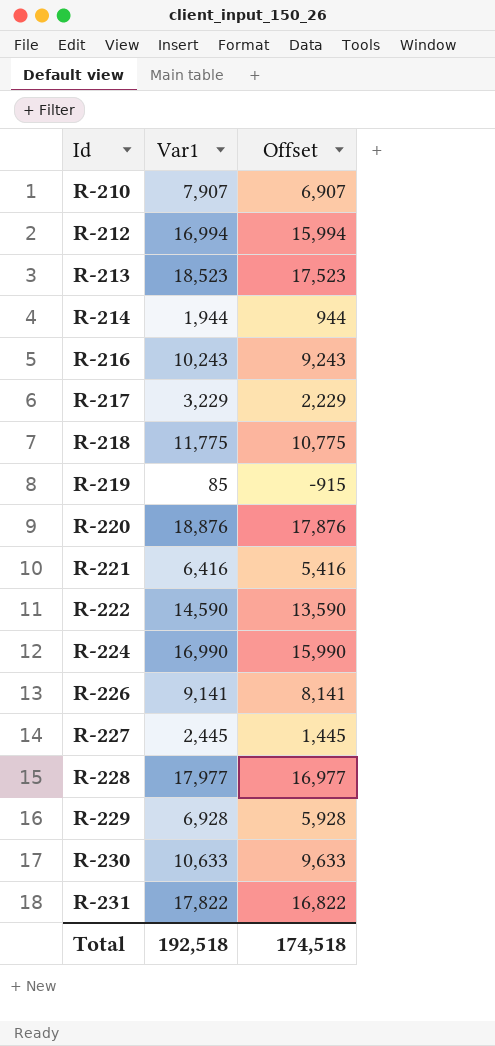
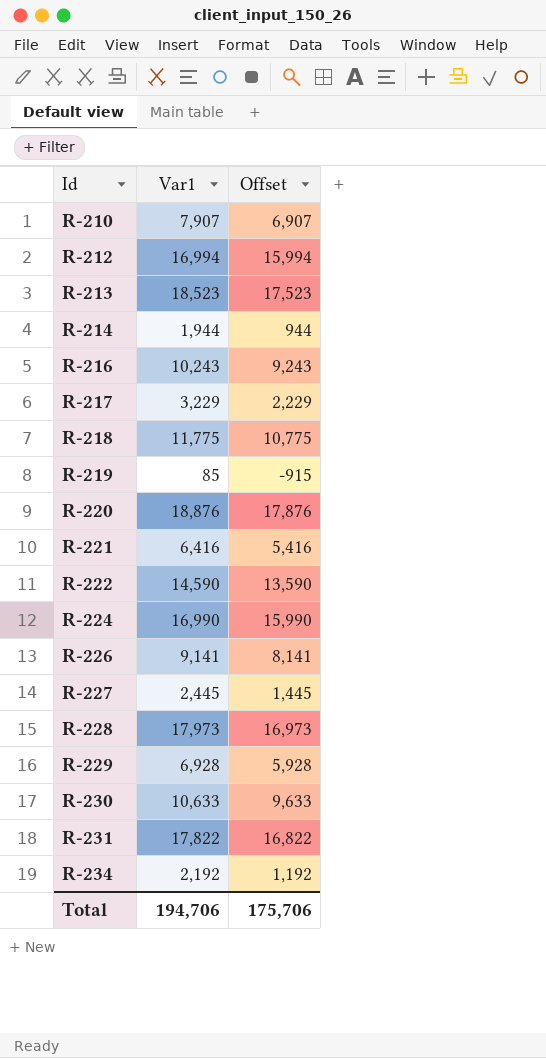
R-228 | Var1: 17,977 -> 17,973
R-228 | Offset: 16,977 -> 16,973
row R-234: none -> 2,192 | 1,192
Total | Var1: 192,518 -> 194,706
Total | Offset: 174,518 -> 175,706

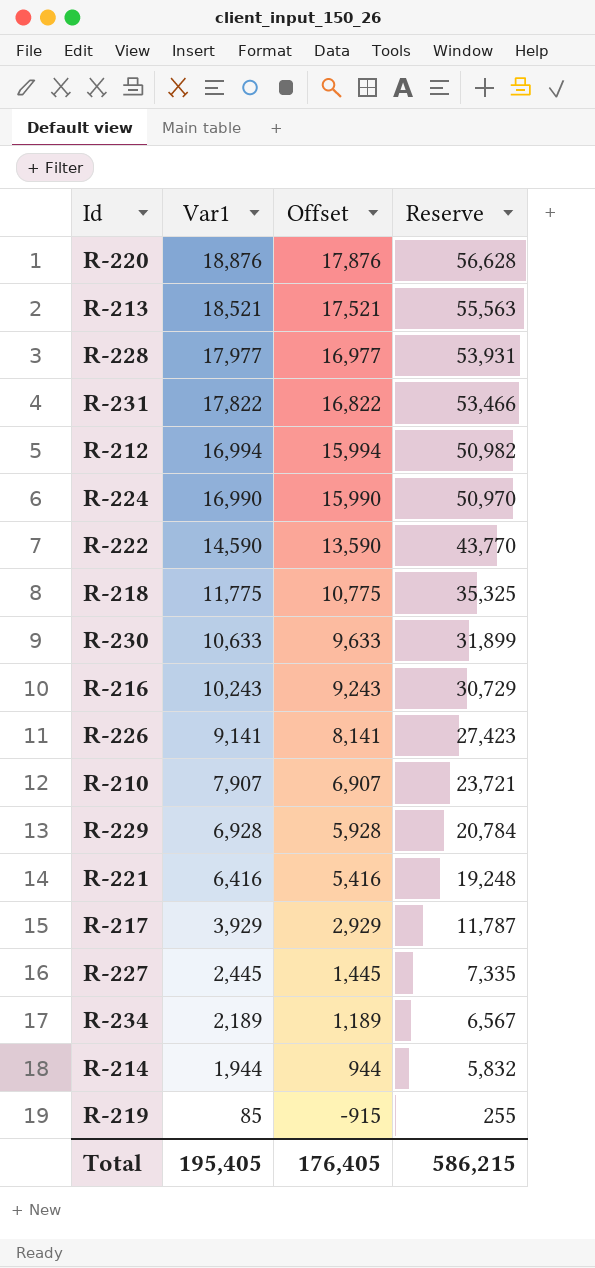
row order: Id ascending -> Var1 descending
column Reserve | formula: none -> [Var1] * 3
R-213 | Var1: 18,523 -> 18,521
R-213 | Offset: 17,523 -> 17,521
R-228 | Var1: 17,973 -> 17,977
R-228 | Offset: 16,973 -> 16,977
R-217 | Var1: 3,229 -> 3,929
R-217 | Offset: 2,229 -> 2,929
R-234 | Var1: 2,192 -> 2,189
R-234 | Offset: 1,192 -> 1,189
Total | Var1: 194,706 -> 195,405
Total | Offset: 175,706 -> 176,405

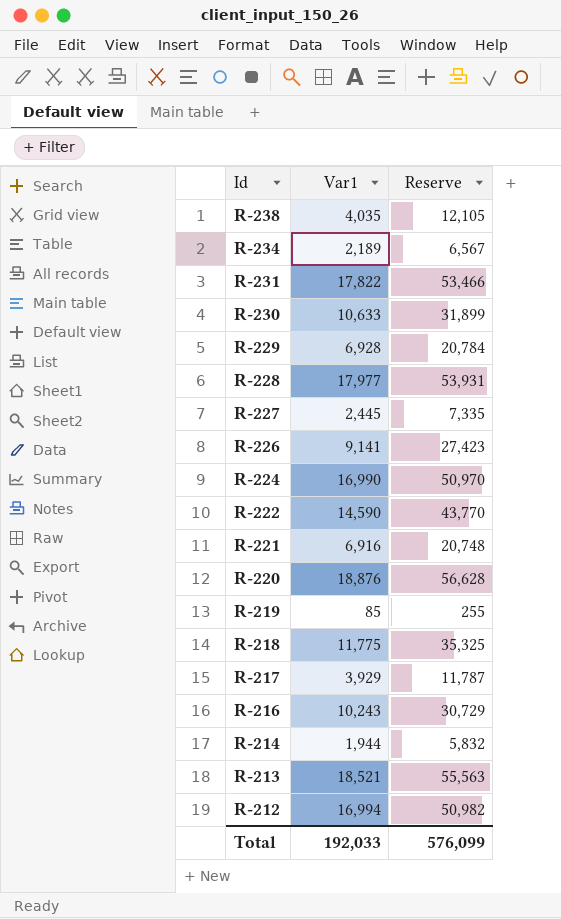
row order: Var1 descending -> Id descending
column Offset | formula: [Var1] - 1000 -> none
row R-210: 7,907 | 6,907 | 23,721 -> none
row R-238: none -> 4,035 | 12,105
R-221 | Var1: 6,416 -> 6,916
R-221 | Reserve: 19,248 -> 20,748
Total | Var1: 195,405 -> 192,033
Total | Reserve: 586,215 -> 576,099

